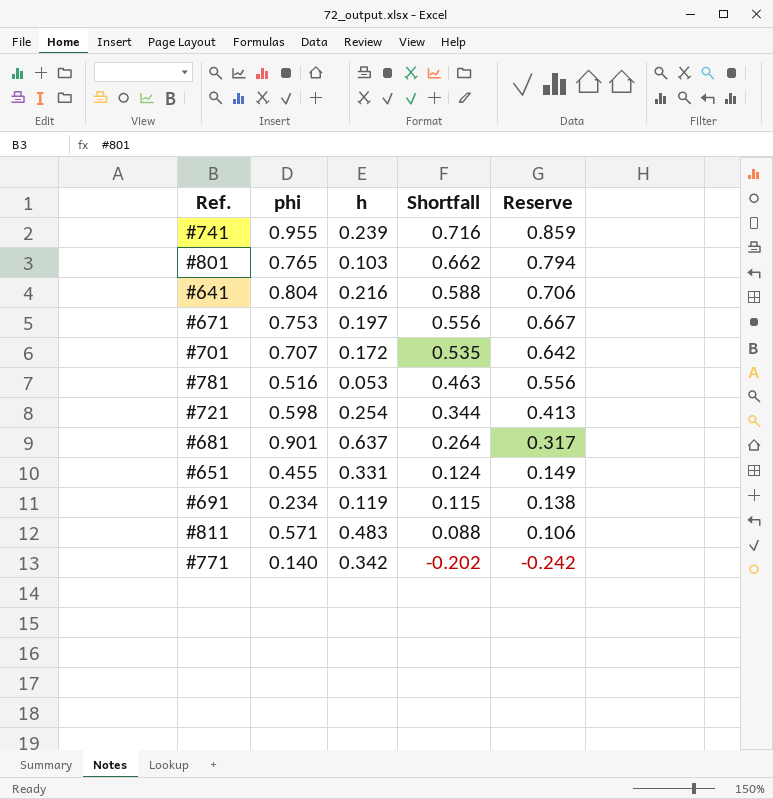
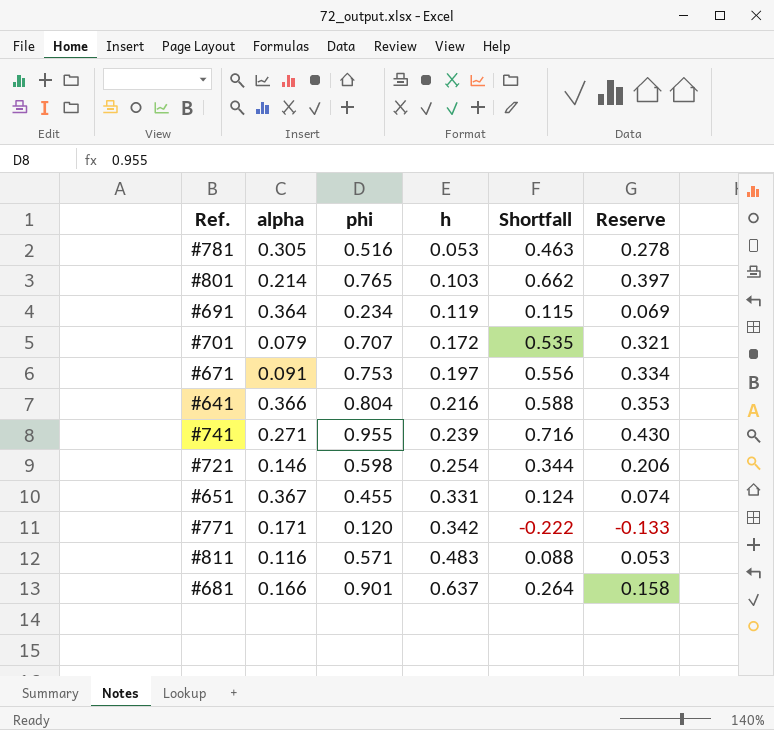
row order: Shortfall descending -> h ascending
column alpha | position: none -> 2
column Reserve | formula: [Shortfall] * 1.2 -> [Shortfall] * 0.6
#771 | phi: 0.140 -> 0.120
#771 | Shortfall: -0.202 -> -0.222

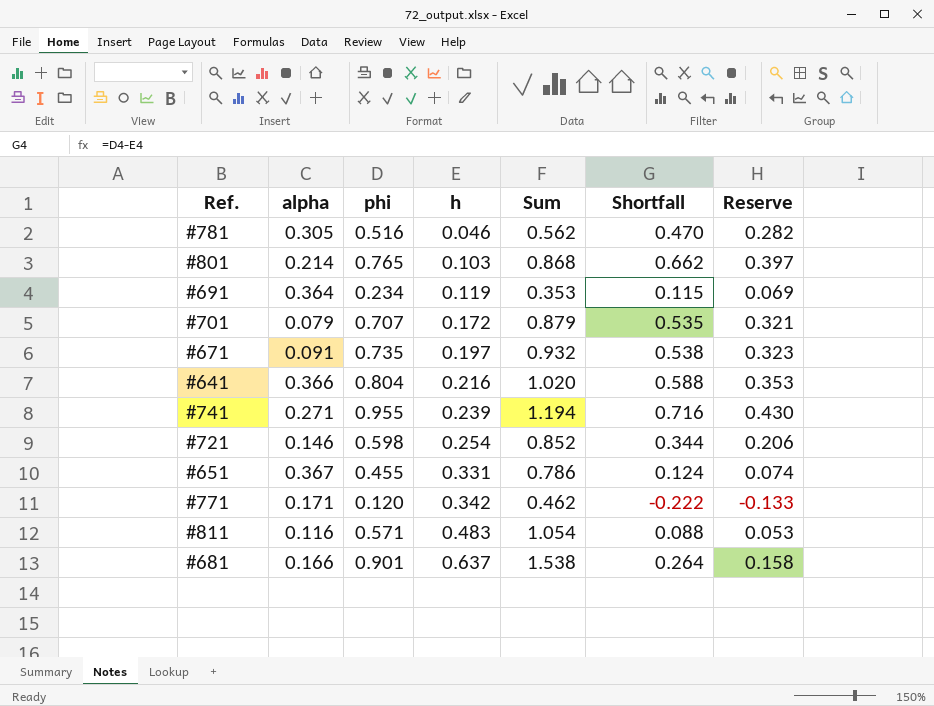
column Sum | formula: none -> [phi] + [h]
#781 | h: 0.053 -> 0.046
#781 | Shortfall: 0.463 -> 0.470
#781 | Reserve: 0.278 -> 0.282
#671 | phi: 0.753 -> 0.735
#671 | Shortfall: 0.556 -> 0.538
#671 | Reserve: 0.334 -> 0.323

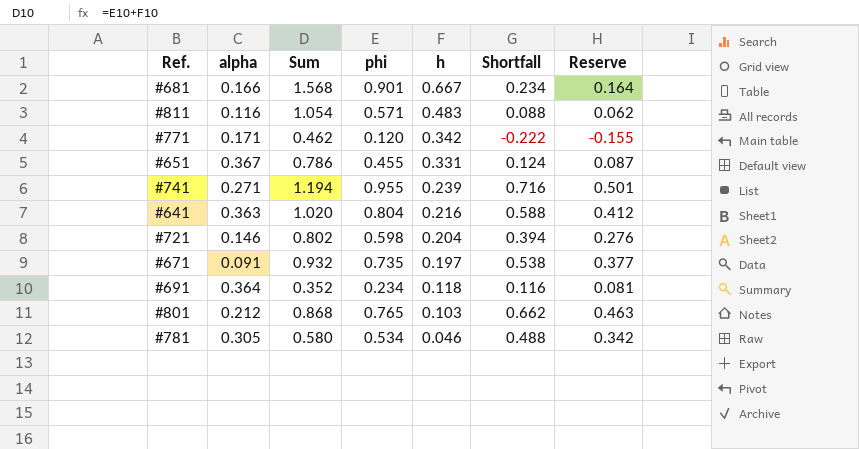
row order: h ascending -> h descending
column Sum | position: 5 -> 3
column Reserve | formula: [Shortfall] * 0.6 -> [Shortfall] * 0.7
row #701: 0.079 | 0.707 | 0.172 | 0.879 | 0.535 | 0.321 -> none
#681 | Sum: 1.538 -> 1.568
#681 | h: 0.637 -> 0.667
#681 | Shortfall: 0.264 -> 0.234
#641 | alpha: 0.366 -> 0.363
#721 | Sum: 0.852 -> 0.802
#721 | h: 0.254 -> 0.204
#721 | Shortfall: 0.344 -> 0.394
#691 | Sum: 0.353 -> 0.352
#691 | h: 0.119 -> 0.118
#691 | Shortfall: 0.115 -> 0.116
#801 | alpha: 0.214 -> 0.212
#781 | Sum: 0.562 -> 0.580
#781 | phi: 0.516 -> 0.534
#781 | Shortfall: 0.470 -> 0.488

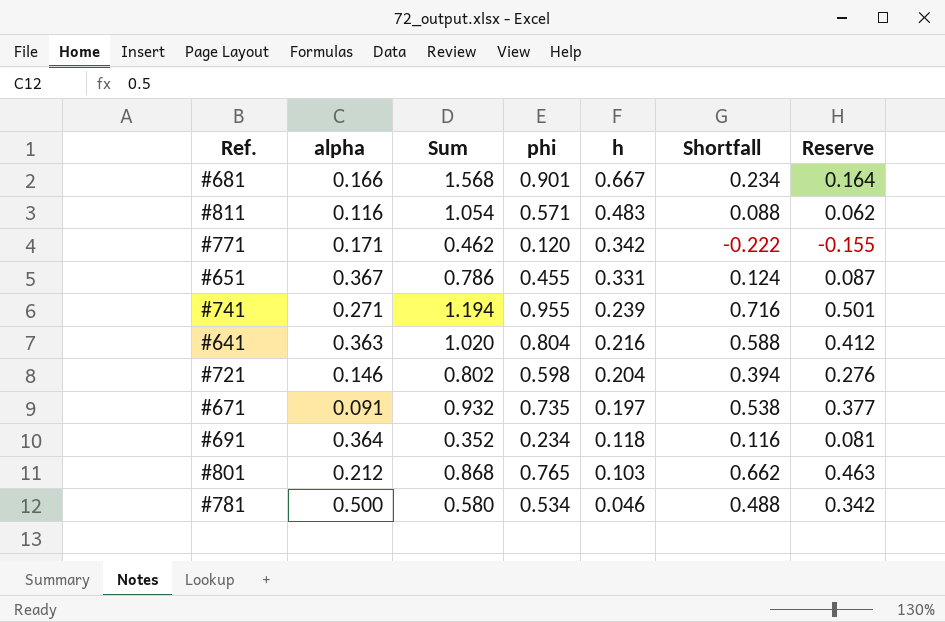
#781 | alpha: 0.305 -> 0.500

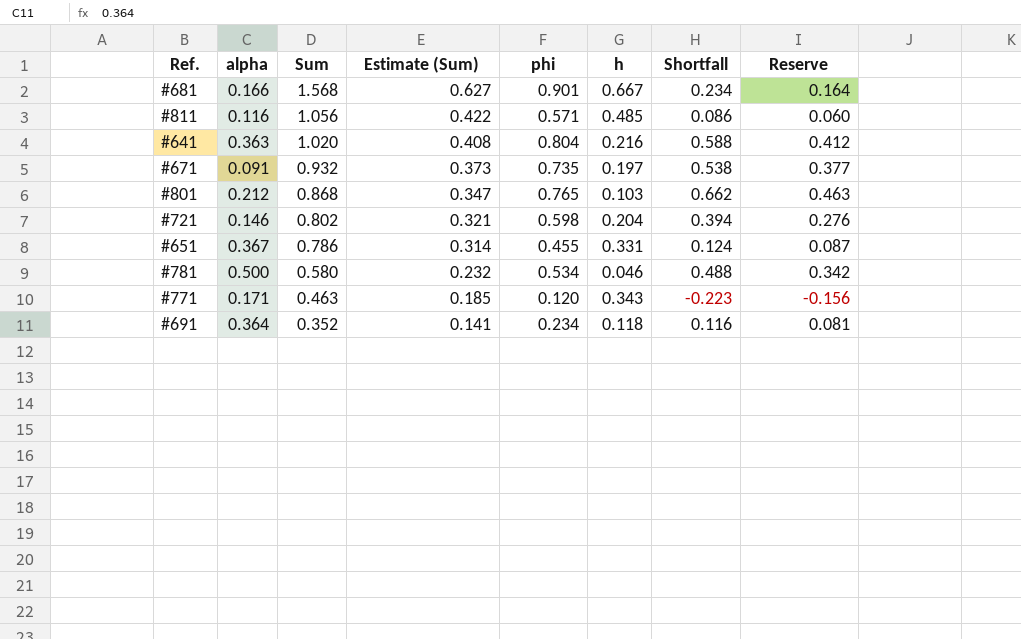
row order: h descending -> Sum descending
column Estimate (Sum) | formula: none -> [Sum] * 0.4
row #741: 0.271 | 1.194 | 0.955 | 0.239 | 0.716 | 0.501 -> none
#811 | Sum: 1.054 -> 1.056
#811 | h: 0.483 -> 0.485
#811 | Shortfall: 0.088 -> 0.086
#811 | Reserve: 0.062 -> 0.060
#771 | Sum: 0.462 -> 0.463
#771 | h: 0.342 -> 0.343
#771 | Shortfall: -0.222 -> -0.223
#771 | Reserve: -0.155 -> -0.156

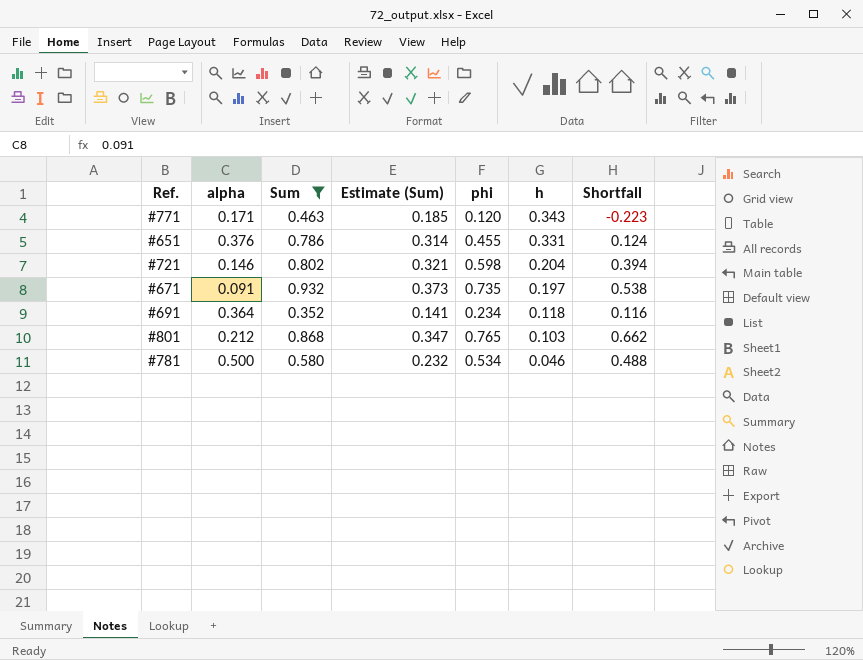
filter: none -> Sum <= 0.932
row order: Sum descending -> h descending
column Reserve | formula: [Shortfall] * 0.7 -> none
#651 | alpha: 0.367 -> 0.376

